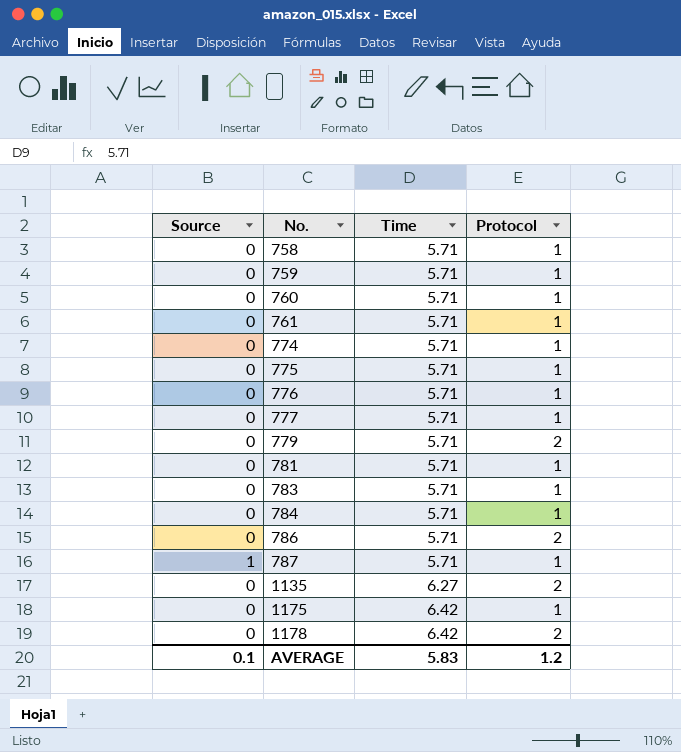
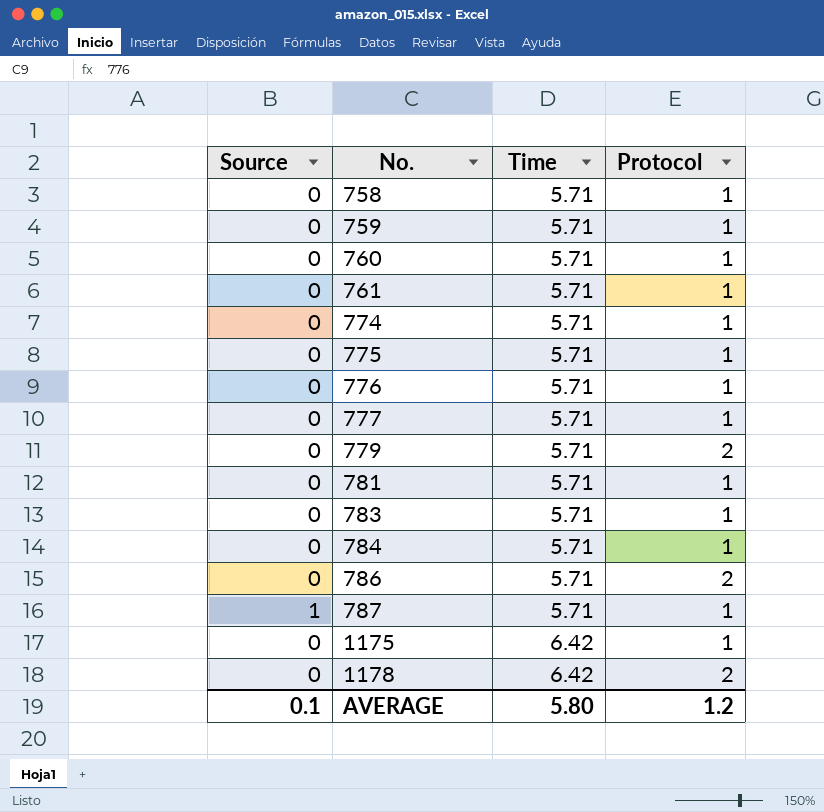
row 1135: 0 | 6.27 | 2 -> none
AVERAGE | Time: 5.83 -> 5.80

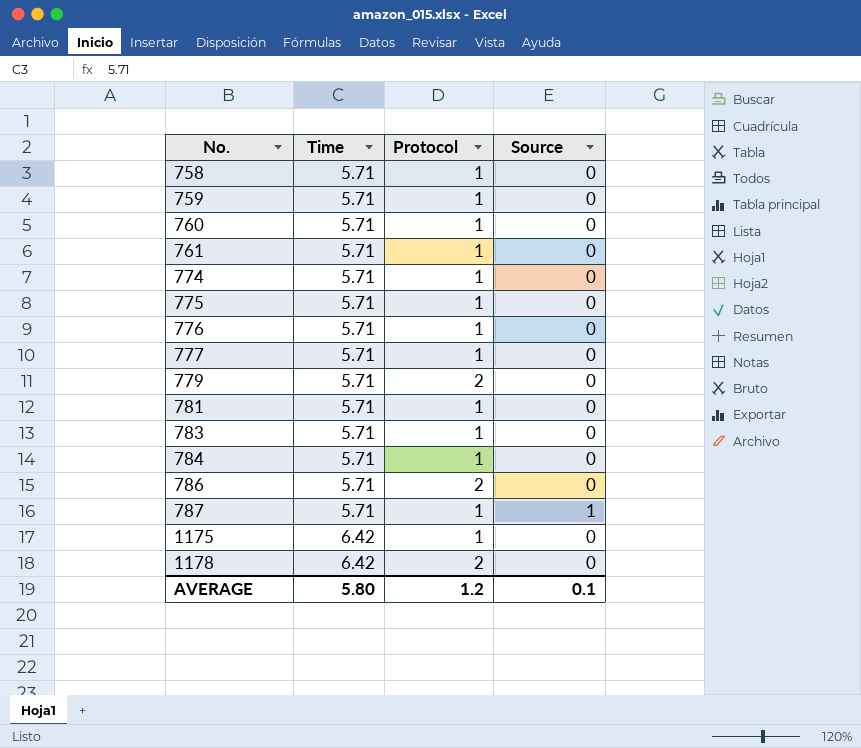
column Source | position: 1 -> 4

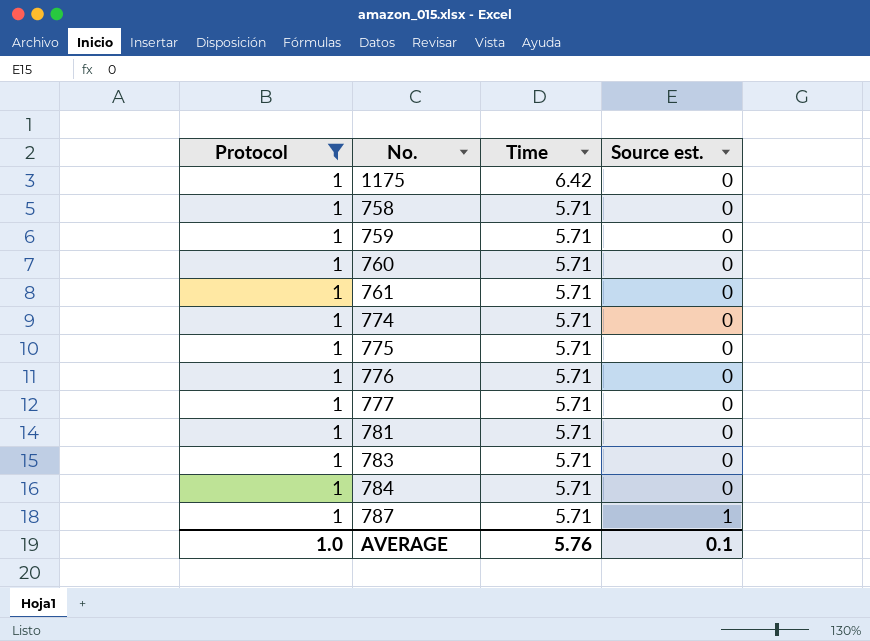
filter: none -> Protocol = 1
row order: No. ascending -> Time descending
column Protocol | position: 3 -> 1
column name: Source -> Source est.
AVERAGE | Protocol: 1.2 -> 1.0
AVERAGE | Time: 5.80 -> 5.76

